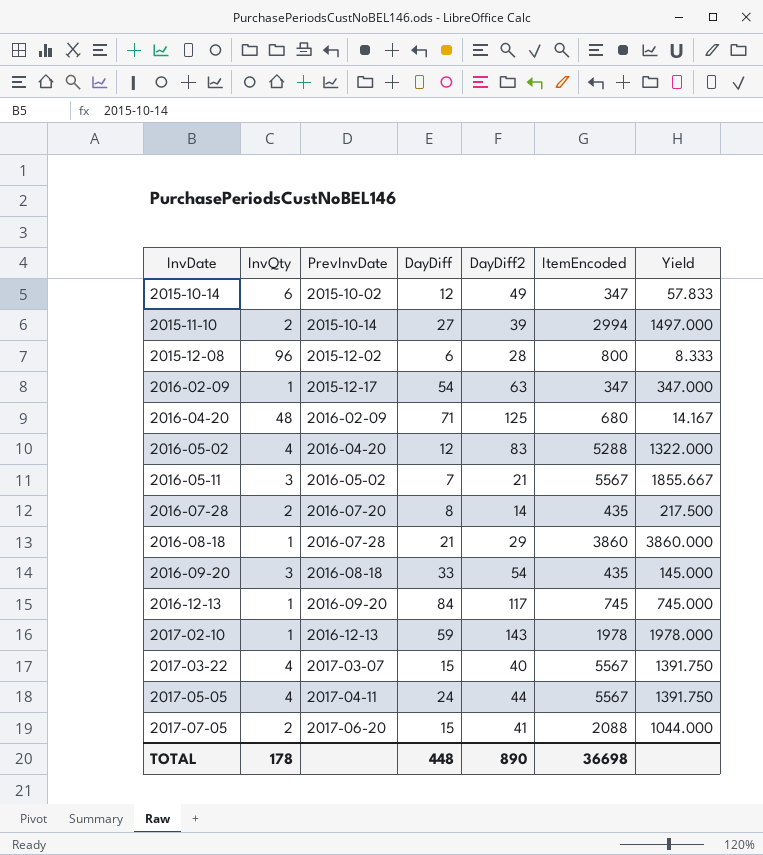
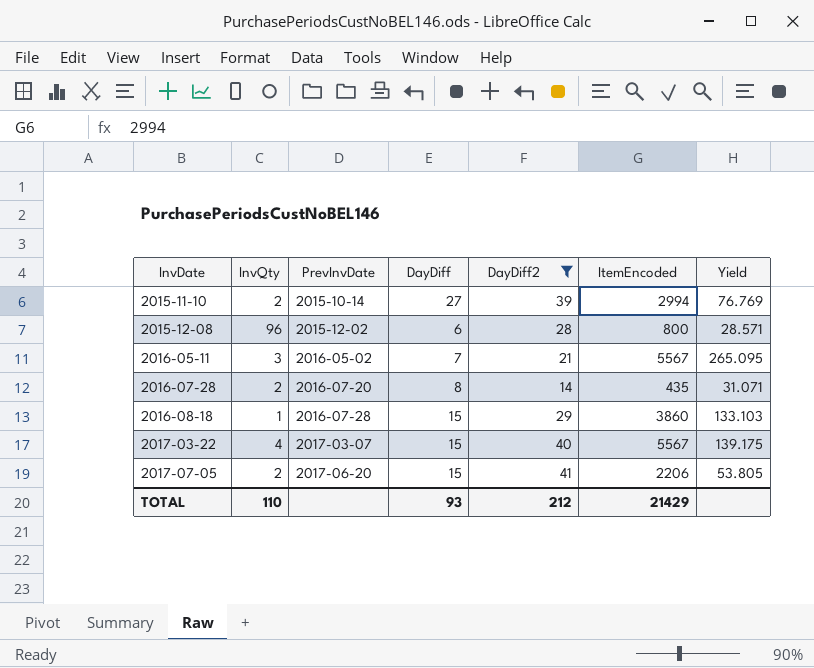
filter: none -> DayDiff2 <= 41
column Yield | formula: [ItemEncoded] / [InvQty] -> [ItemEncoded] / [DayDiff2]
2016-08-18 | DayDiff: 21 -> 15
2017-07-05 | ItemEncoded: 2088 -> 2206
TOTAL | InvQty: 178 -> 110
TOTAL | DayDiff: 448 -> 93
TOTAL | DayDiff2: 890 -> 212
TOTAL | ItemEncoded: 36698 -> 21429

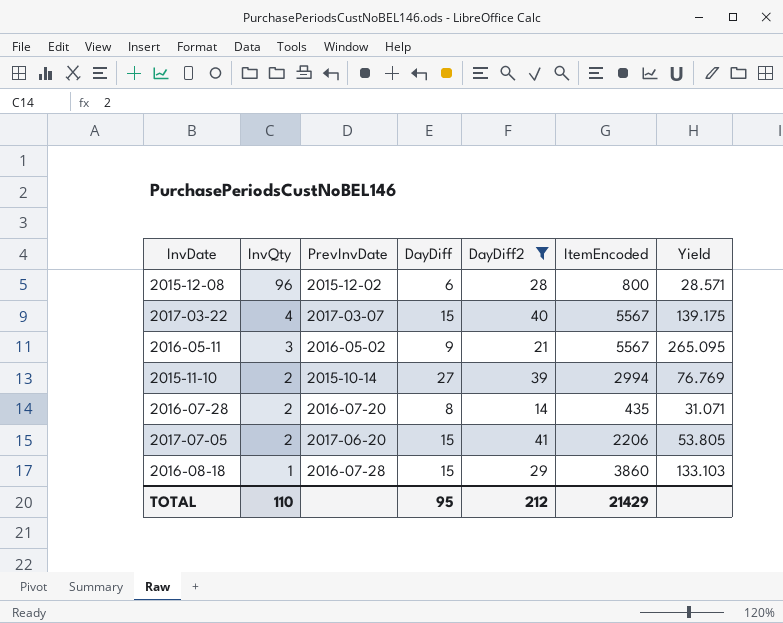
row order: InvDate ascending -> InvQty descending
2016-05-11 | DayDiff: 7 -> 9
TOTAL | DayDiff: 93 -> 95

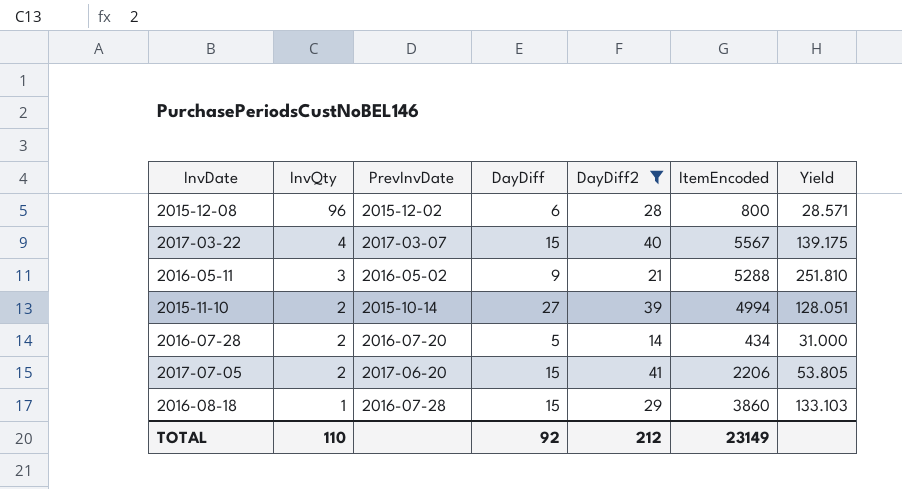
2016-05-11 | ItemEncoded: 5567 -> 5288
2016-05-11 | Yield: 265.095 -> 251.810
2015-11-10 | ItemEncoded: 2994 -> 4994
2015-11-10 | Yield: 76.769 -> 128.051
2016-07-28 | DayDiff: 8 -> 5
2016-07-28 | ItemEncoded: 435 -> 434
2016-07-28 | Yield: 31.071 -> 31.000
TOTAL | DayDiff: 95 -> 92
TOTAL | ItemEncoded: 21429 -> 23149

